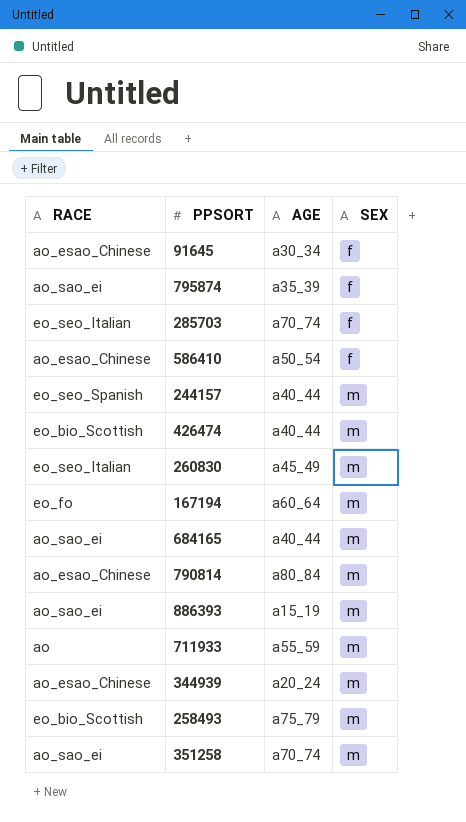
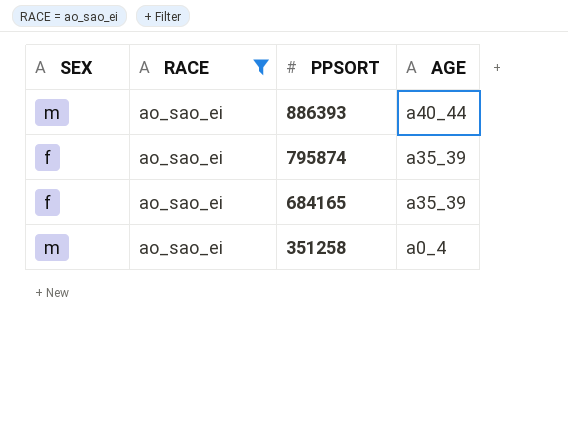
filter: none -> RACE = ao_sao_ei
row order: SEX ascending -> PPSORT descending
column SEX | position: 4 -> 1
886393 | AGE: a15_19 -> a40_44
684165 | SEX: m -> f
684165 | AGE: a40_44 -> a35_39
351258 | AGE: a70_74 -> a0_4

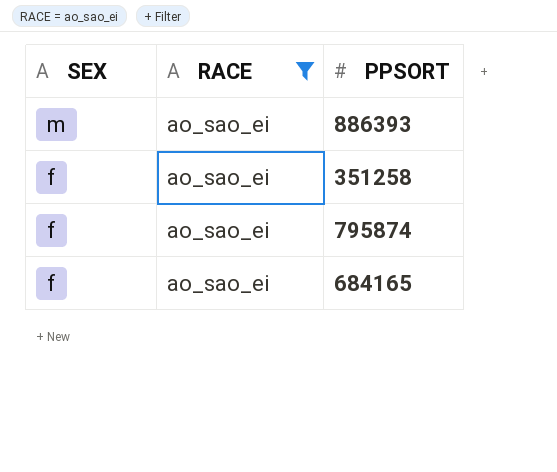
row order: PPSORT descending -> SEX descending
column AGE | position: 4 -> none
351258 | SEX: m -> f

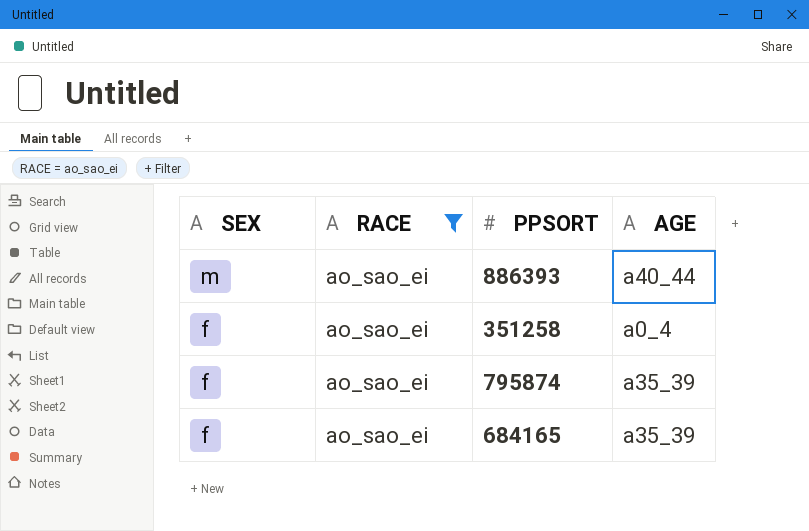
column AGE | position: none -> 4

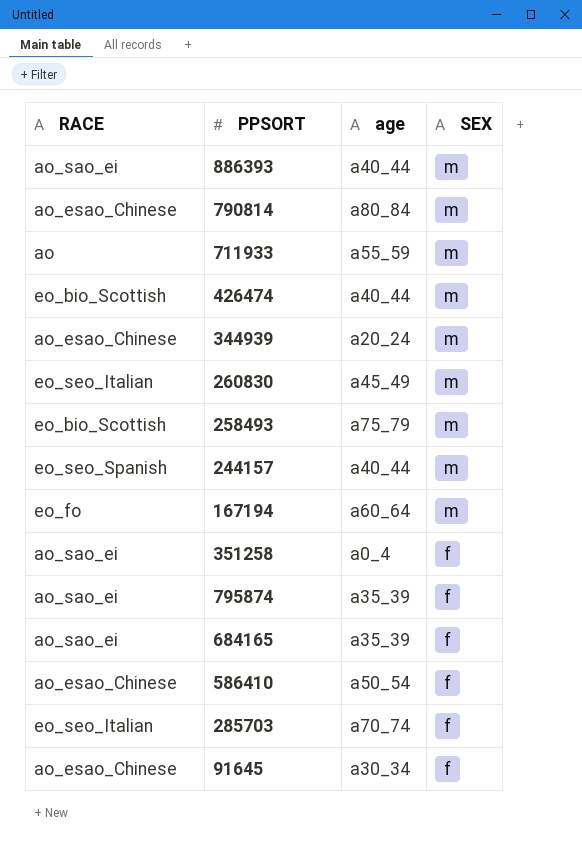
filter: RACE = ao_sao_ei -> none
column name: AGE -> age
column SEX | position: 1 -> 4

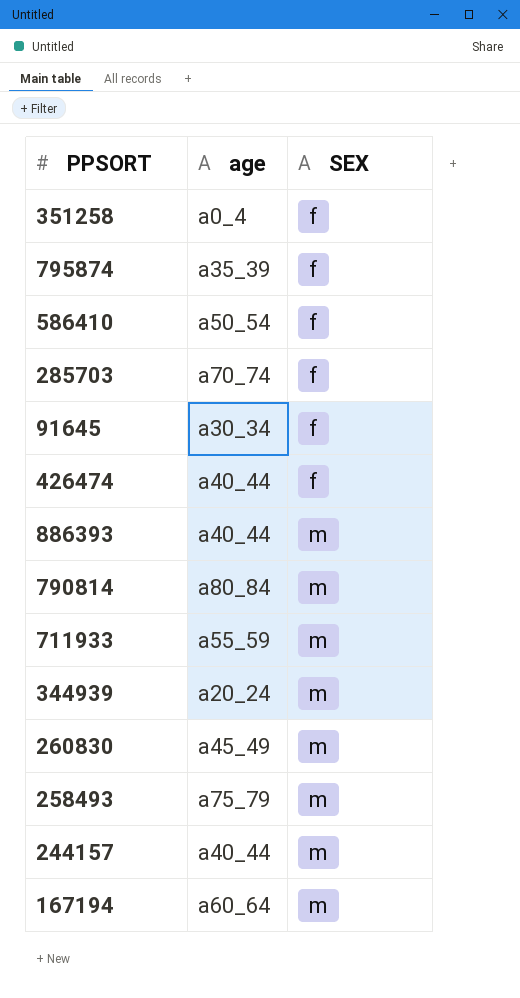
row order: SEX descending -> SEX ascending
column RACE | position: 1 -> none
row 684165: ao_sao_ei | a35_39 | f -> none
426474 | SEX: m -> f

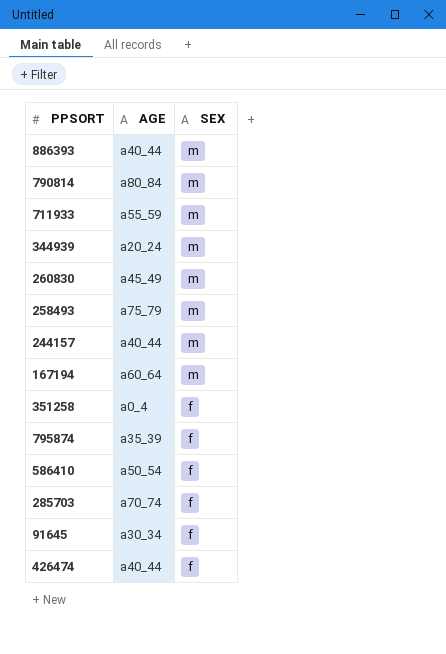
row order: SEX ascending -> SEX descending
column name: age -> AGE

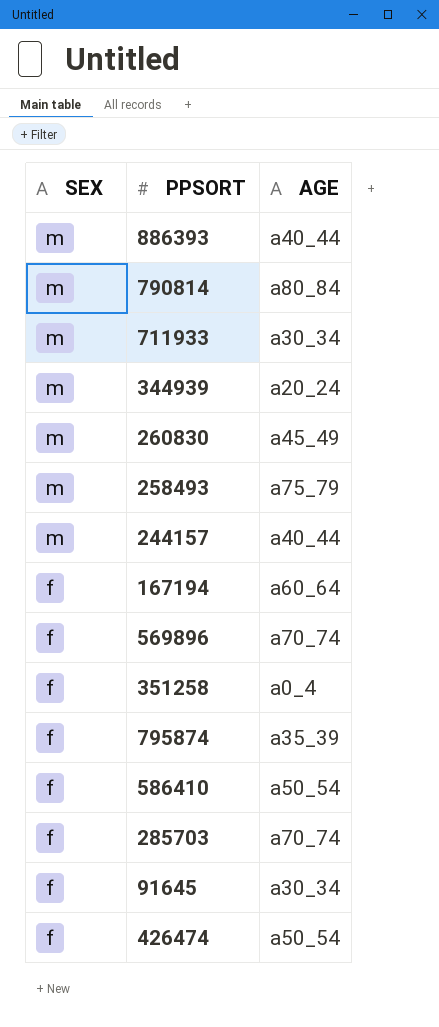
column SEX | position: 3 -> 1
711933 | AGE: a55_59 -> a30_34
167194 | SEX: m -> f
row 569896: none -> f | a70_74
426474 | AGE: a40_44 -> a50_54

